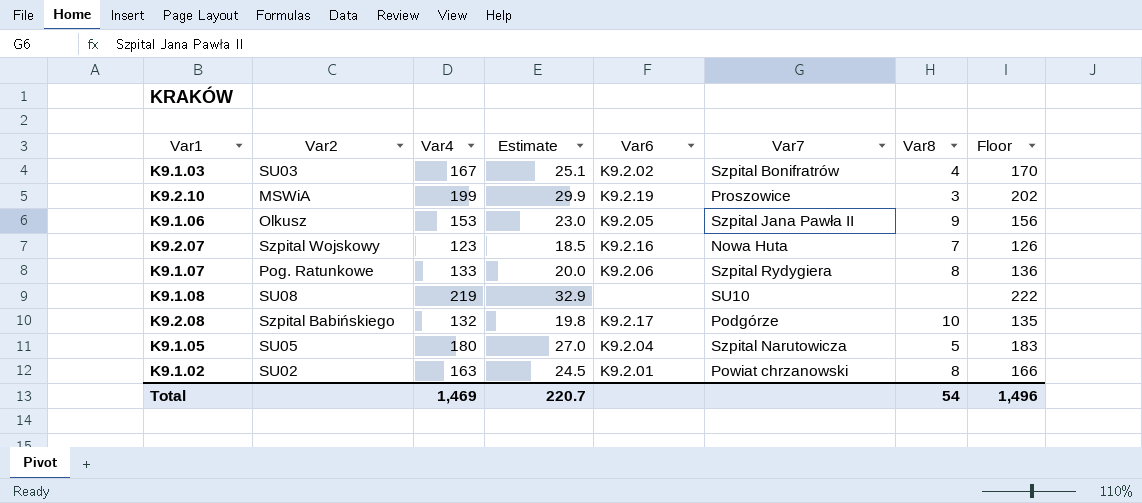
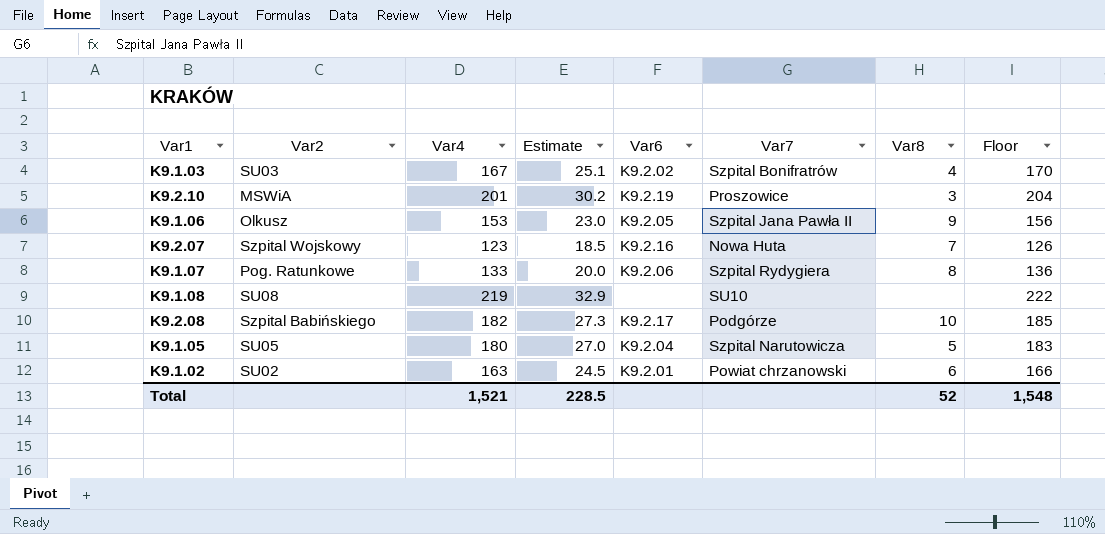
K9.2.10 | Var4: 199 -> 201
K9.2.10 | Estimate: 29.9 -> 30.2
K9.2.10 | Floor: 202 -> 204
K9.2.08 | Var4: 132 -> 182
K9.2.08 | Estimate: 19.8 -> 27.3
K9.2.08 | Floor: 135 -> 185
K9.1.02 | Var8: 8 -> 6
Total | Var4: 1,469 -> 1,521
Total | Estimate: 220.7 -> 228.5
Total | Var8: 54 -> 52
Total | Floor: 1,496 -> 1,548

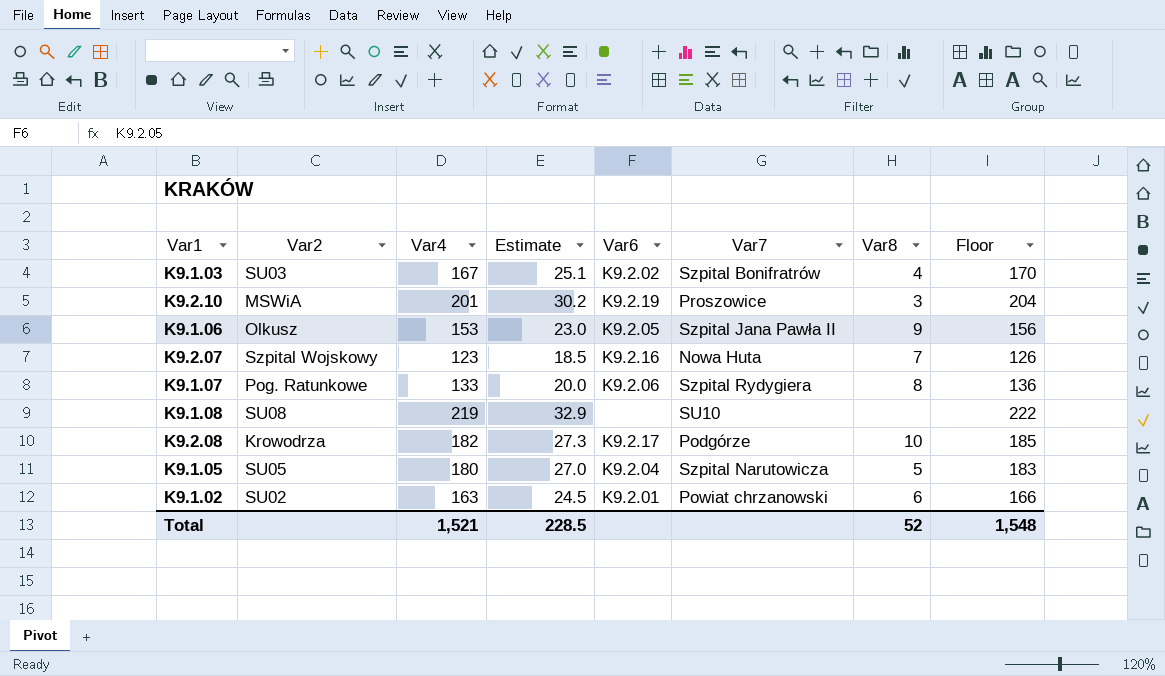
K9.2.08 | Var2: Szpital Babińskiego -> Krowodrza

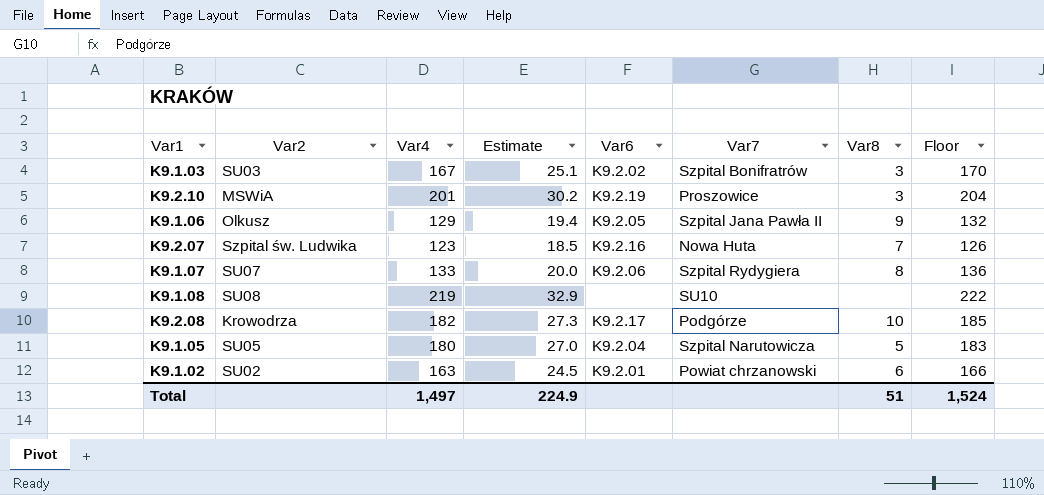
K9.1.03 | Var8: 4 -> 3
K9.1.06 | Var4: 153 -> 129
K9.1.06 | Estimate: 23.0 -> 19.4
K9.1.06 | Floor: 156 -> 132
K9.2.07 | Var2: Szpital Wojskowy -> Szpital św. Ludwika
K9.1.07 | Var2: Pog. Ratunkowe -> SU07
Total | Var4: 1,521 -> 1,497
Total | Estimate: 228.5 -> 224.9
Total | Var8: 52 -> 51
Total | Floor: 1,548 -> 1,524

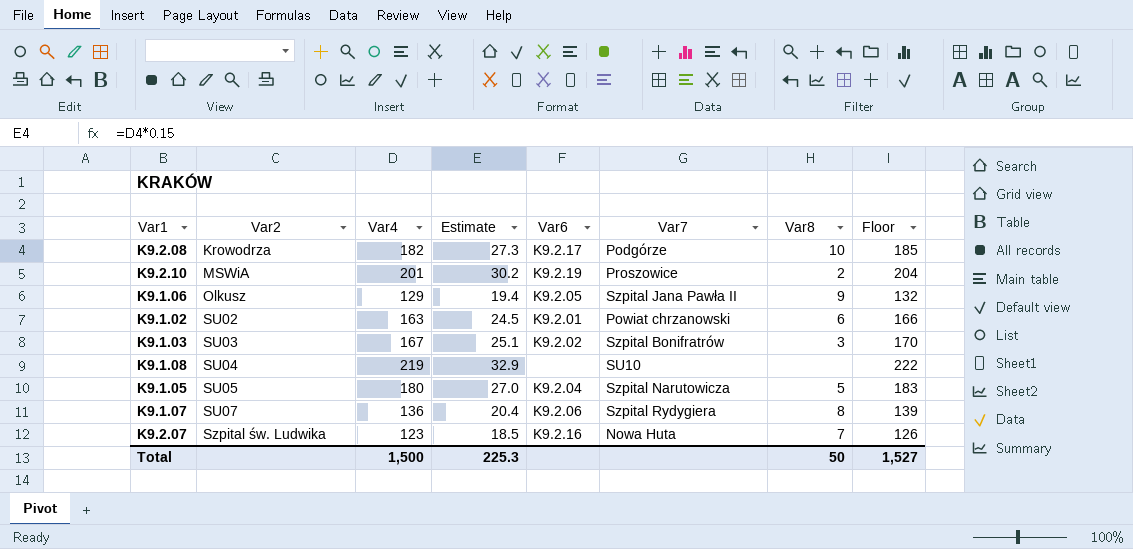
row order: none -> Var2 ascending
K9.2.10 | Var8: 3 -> 2
K9.1.08 | Var2: SU08 -> SU04
K9.1.07 | Var4: 133 -> 136
K9.1.07 | Estimate: 20.0 -> 20.4
K9.1.07 | Floor: 136 -> 139
Total | Var4: 1,497 -> 1,500
Total | Estimate: 224.9 -> 225.3
Total | Var8: 51 -> 50
Total | Floor: 1,524 -> 1,527

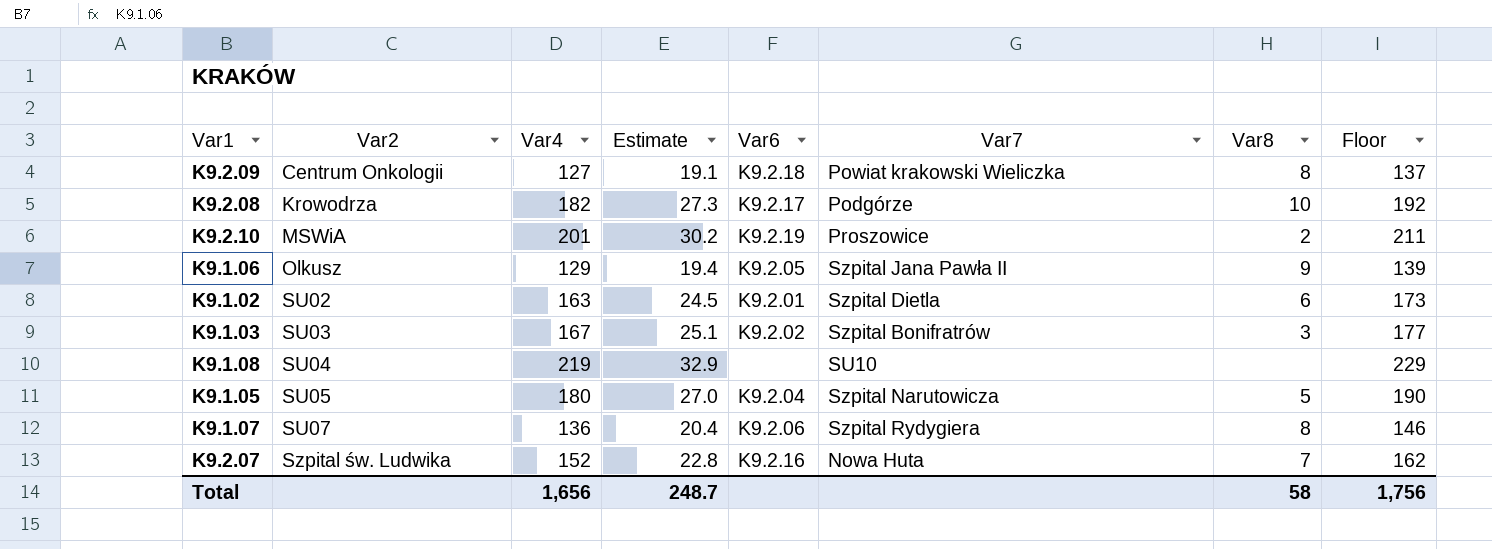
column Floor | formula: [Var4] + 3 -> [Var4] + 10
row K9.2.09: none -> Centrum Onkologii | 127 | 19.1 | K9.2.18 | Powiat krakowski Wieliczka | 8 | 137
K9.1.02 | Var7: Powiat chrzanowski -> Szpital Dietla
K9.2.07 | Var4: 123 -> 152
K9.2.07 | Estimate: 18.5 -> 22.8
Total | Var4: 1,500 -> 1,656
Total | Estimate: 225.3 -> 248.7
Total | Var8: 50 -> 58
Total | Floor: 1,527 -> 1,756

